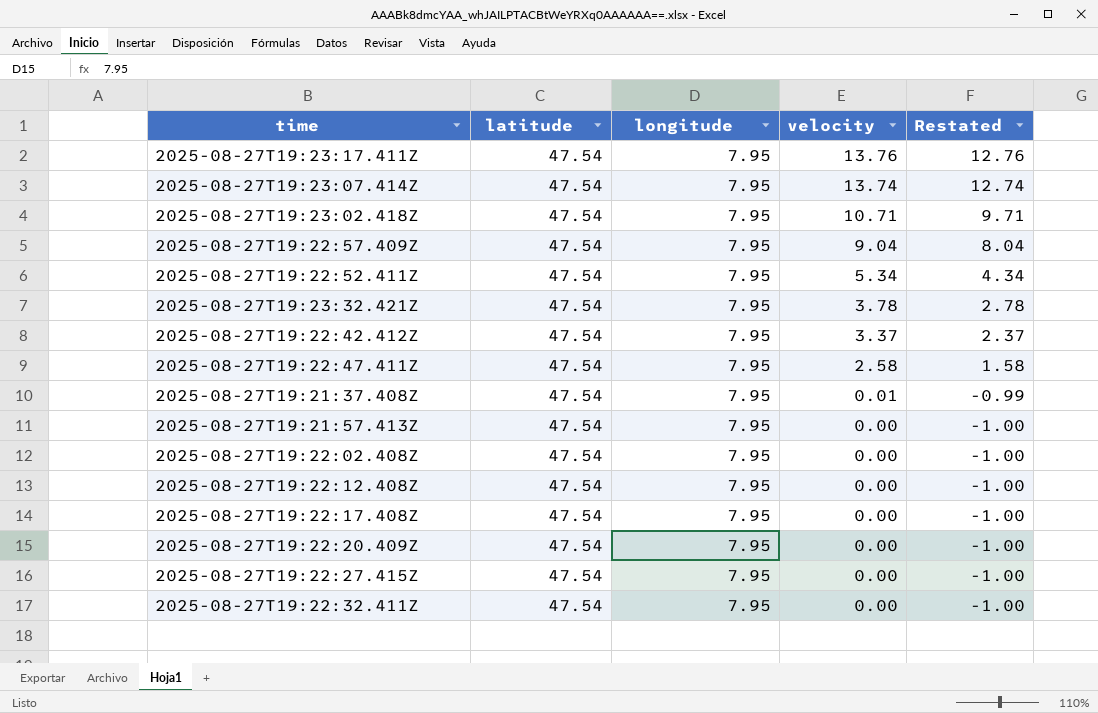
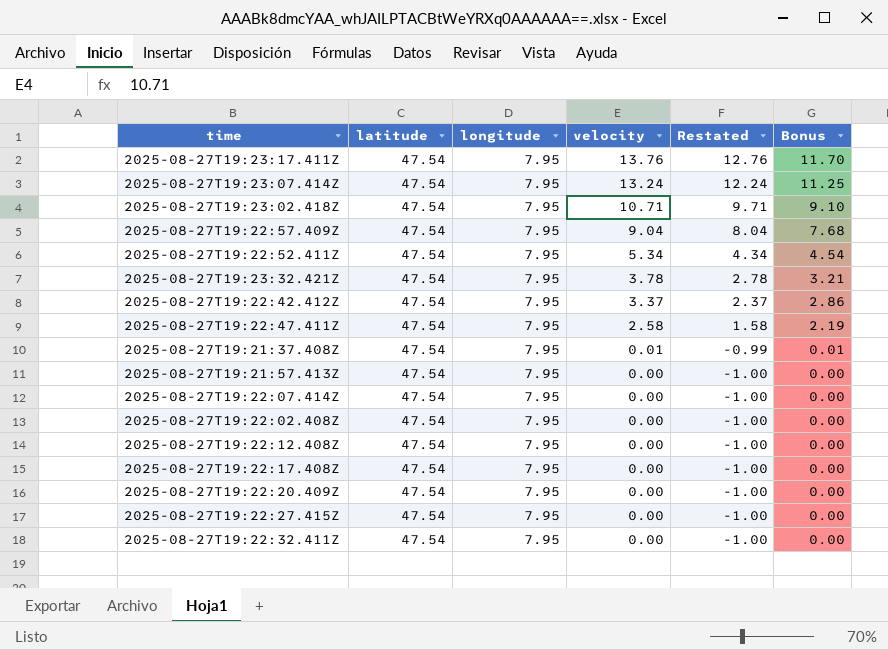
column Bonus | formula: none -> [velocity] * 0.85
2025-08-27T19:23:07.414Z | velocity: 13.74 -> 13.24
2025-08-27T19:23:07.414Z | Restated: 12.74 -> 12.24
row 2025-08-27T19:22:07.414Z: none -> 47.54 | 7.95 | 0.00 | -1.00 | 0.00

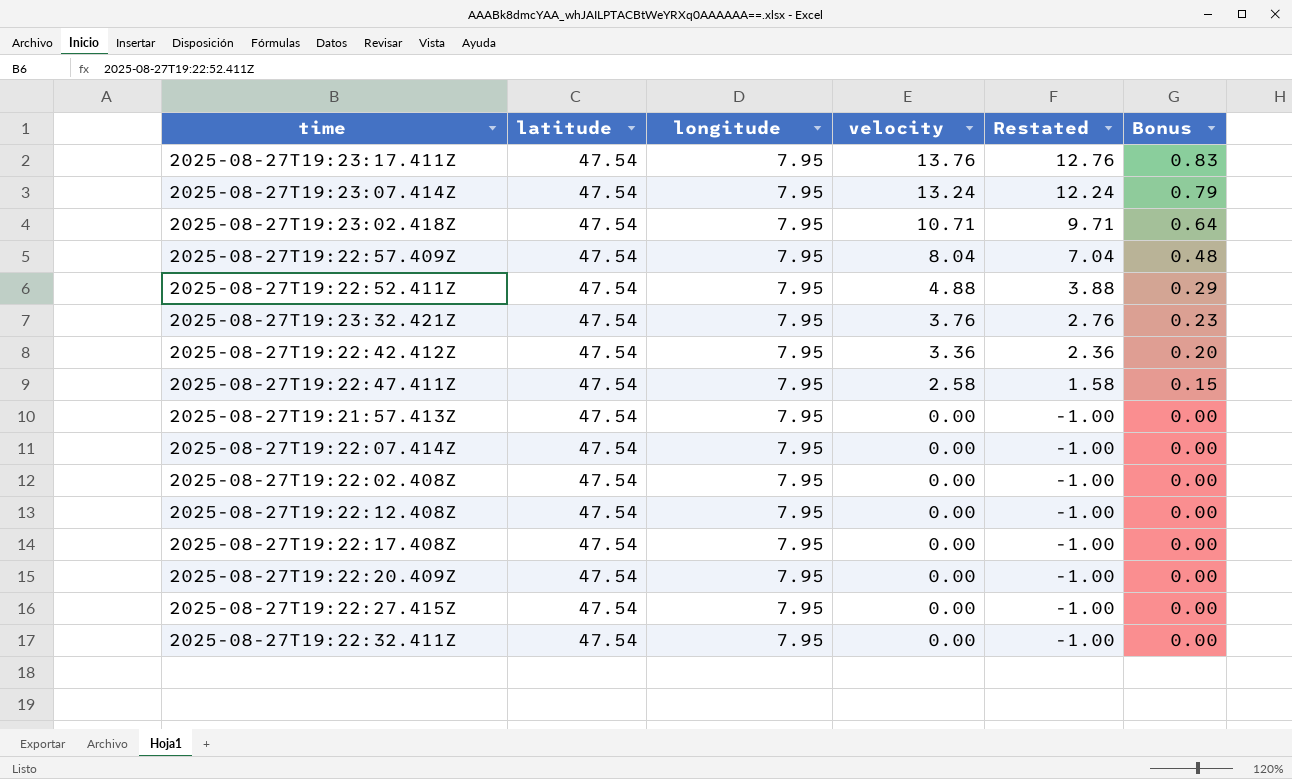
column Bonus | formula: [velocity] * 0.85 -> [velocity] * 0.06
row 2025-08-27T19:21:37.408Z: 47.54 | 7.95 | 0.01 | -0.99 | 0.01 -> none
2025-08-27T19:22:57.409Z | velocity: 9.04 -> 8.04
2025-08-27T19:22:57.409Z | Restated: 8.04 -> 7.04
2025-08-27T19:22:52.411Z | velocity: 5.34 -> 4.88
2025-08-27T19:22:52.411Z | Restated: 4.34 -> 3.88
2025-08-27T19:23:32.421Z | velocity: 3.78 -> 3.76
2025-08-27T19:23:32.421Z | Restated: 2.78 -> 2.76
2025-08-27T19:22:42.412Z | velocity: 3.37 -> 3.36
2025-08-27T19:22:42.412Z | Restated: 2.37 -> 2.36

